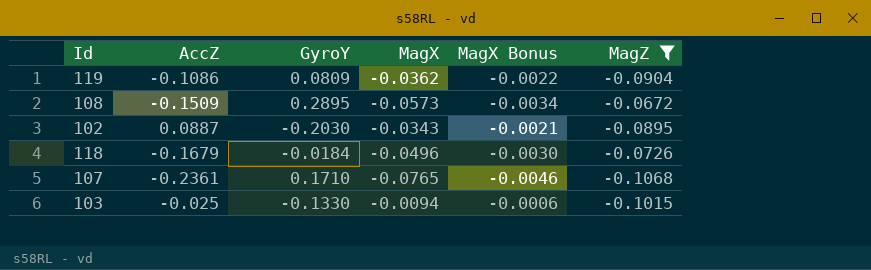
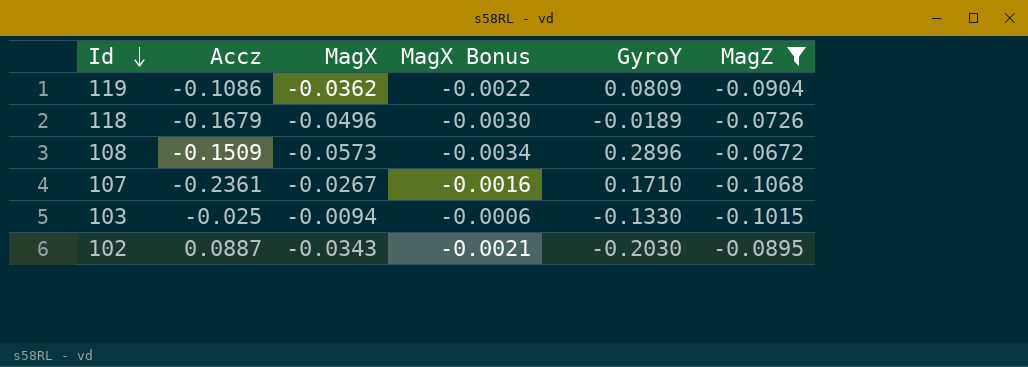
row order: none -> Id descending
column name: AccZ -> Accz
column GyroY | position: 3 -> 5
118 | GyroY: -0.0184 -> -0.0189
108 | GyroY: 0.2895 -> 0.2896
107 | MagX: -0.0765 -> -0.0267
107 | MagX Bonus: -0.0046 -> -0.0016

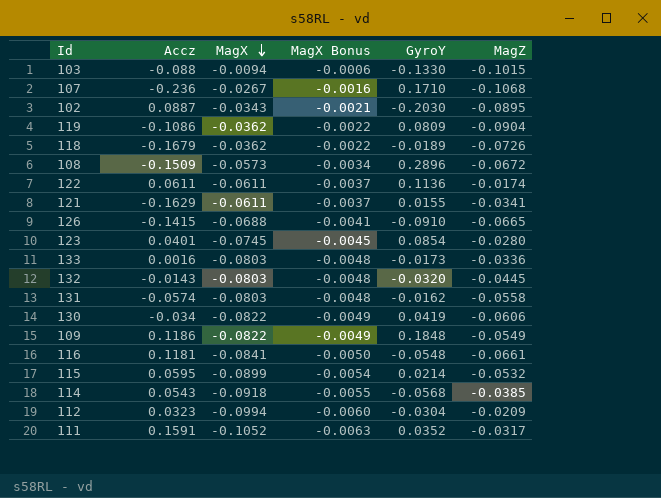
filter: MagZ <= -0.0672 -> none
row order: Id descending -> MagX descending
103 | Accz: -0.025 -> -0.088
107 | Accz: -0.2361 -> -0.236
118 | MagX: -0.0496 -> -0.0362
118 | MagX Bonus: -0.0030 -> -0.0022

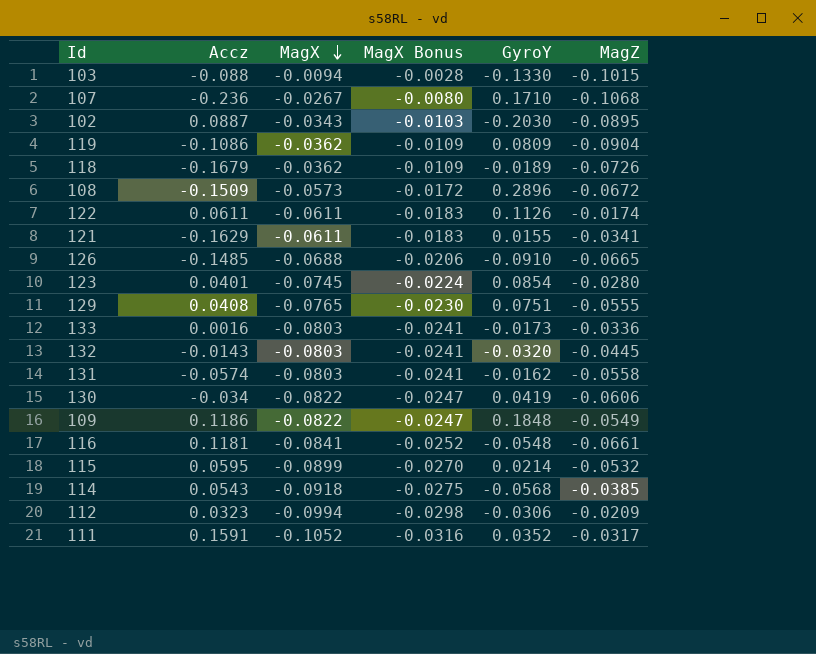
column MagX Bonus | formula: [MagX] * 0.06 -> [MagX] * 0.3
122 | GyroY: 0.1136 -> 0.1126
126 | Accz: -0.1415 -> -0.1485
row 129: none -> 0.0408 | -0.0765 | -0.0230 | 0.0751 | -0.0555
112 | GyroY: -0.0304 -> -0.0306

